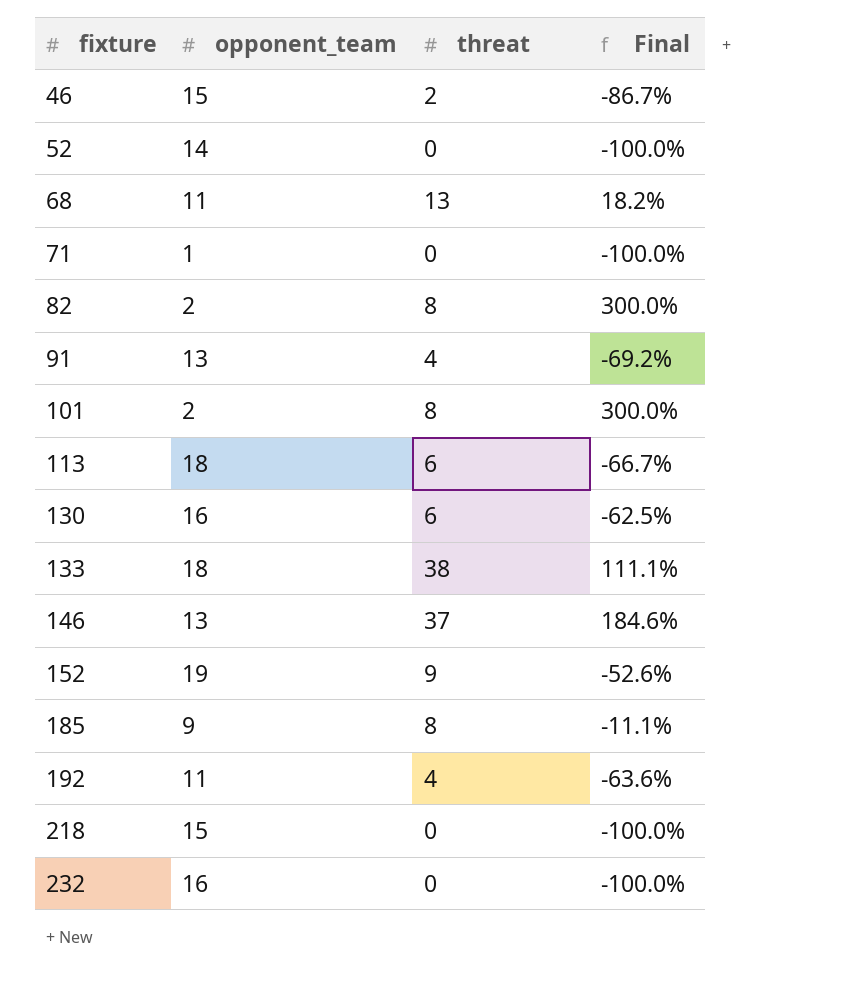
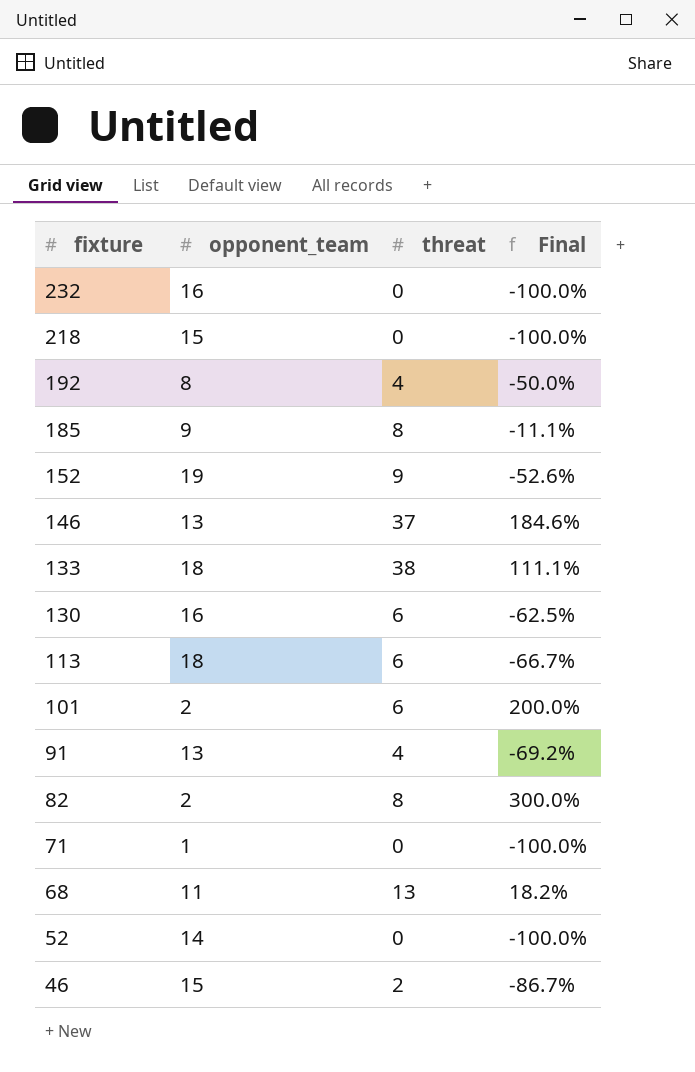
row order: fixture ascending -> fixture descending
192 | opponent_team: 11 -> 8
192 | Final: -63.6% -> -50.0%
101 | threat: 8 -> 6
101 | Final: 300.0% -> 200.0%

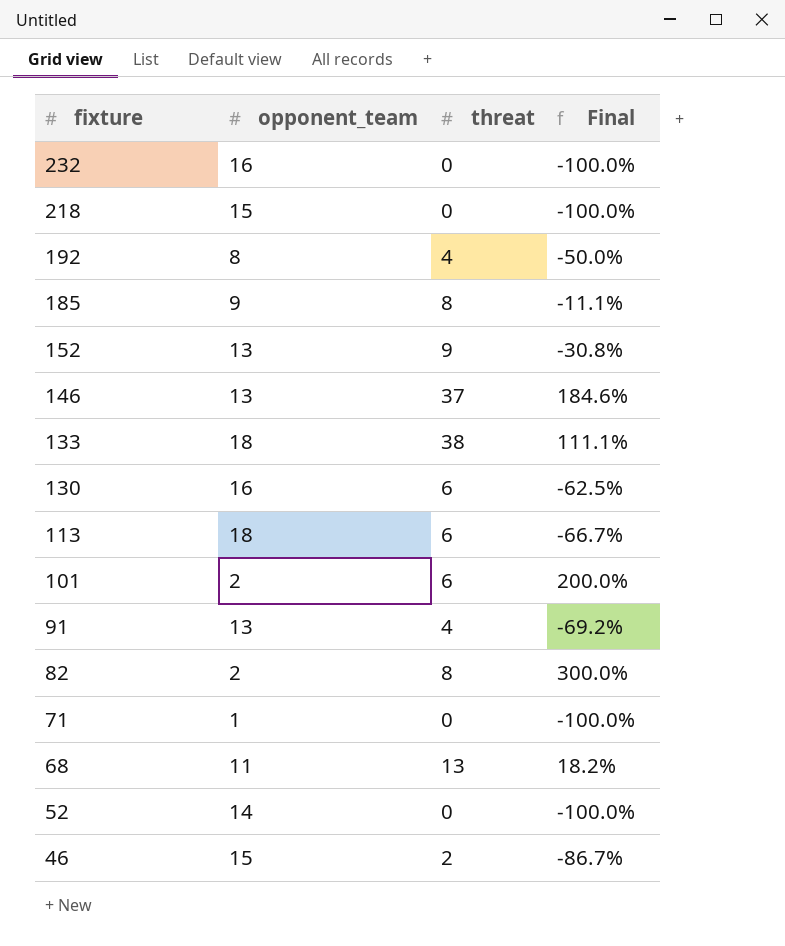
152 | opponent_team: 19 -> 13
152 | Final: -52.6% -> -30.8%

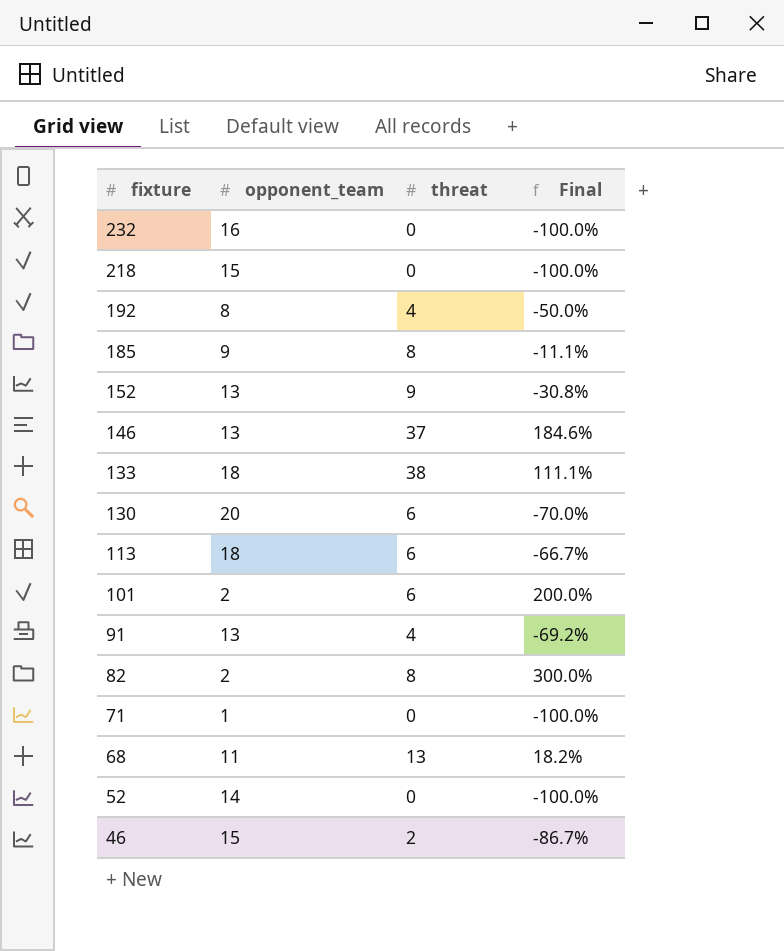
130 | opponent_team: 16 -> 20
130 | Final: -62.5% -> -70.0%

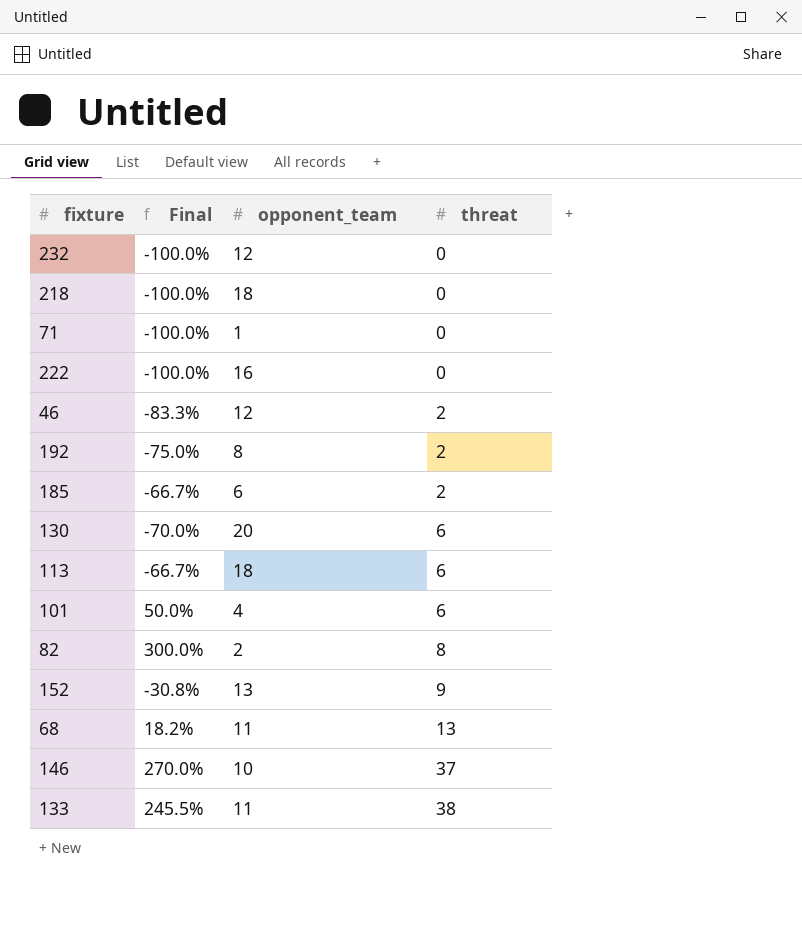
row order: fixture descending -> threat ascending
column Final | position: 4 -> 2
row 91: 13 | 4 | -69.2% -> none
row 52: 14 | 0 | -100.0% -> none
232 | opponent_team: 16 -> 12
218 | opponent_team: 15 -> 18
row 222: none -> -100.0% | 16 | 0
46 | Final: -86.7% -> -83.3%
46 | opponent_team: 15 -> 12
192 | Final: -50.0% -> -75.0%
192 | threat: 4 -> 2
185 | Final: -11.1% -> -66.7%
185 | opponent_team: 9 -> 6
185 | threat: 8 -> 2
101 | Final: 200.0% -> 50.0%
101 | opponent_team: 2 -> 4
146 | Final: 184.6% -> 270.0%
146 | opponent_team: 13 -> 10
133 | Final: 111.1% -> 245.5%
133 | opponent_team: 18 -> 11

